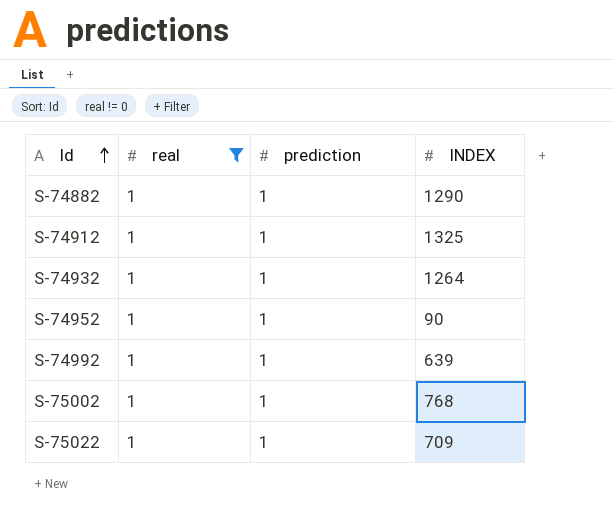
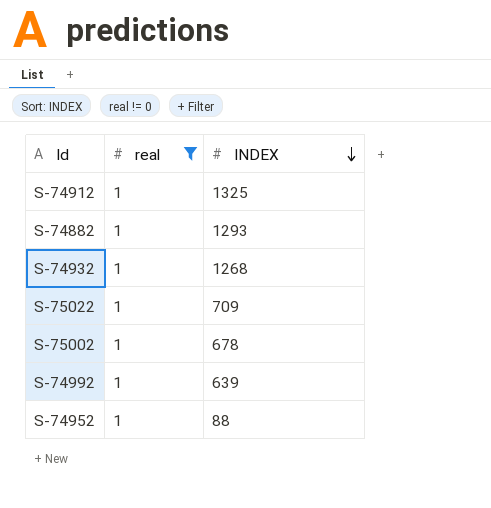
row order: Id ascending -> INDEX descending
column prediction | position: 3 -> none
S-74882 | INDEX: 1290 -> 1293
S-74932 | INDEX: 1264 -> 1268
S-75002 | INDEX: 768 -> 678
S-74952 | INDEX: 90 -> 88

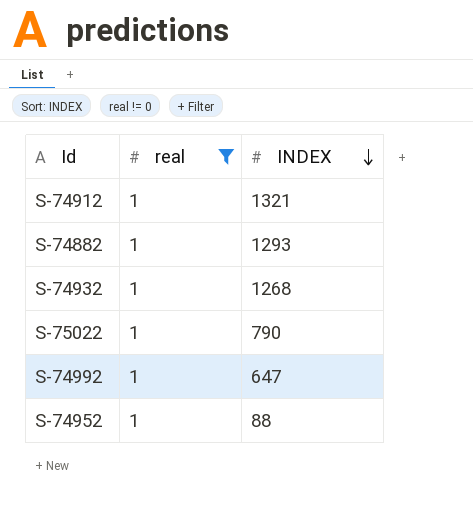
row S-75002: 1 | 678 -> none
S-74912 | INDEX: 1325 -> 1321
S-75022 | INDEX: 709 -> 790
S-74992 | INDEX: 639 -> 647

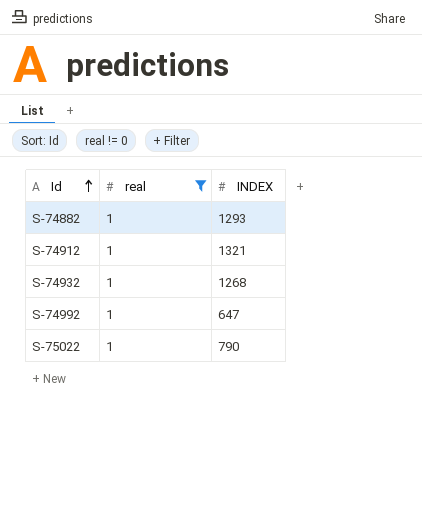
row order: INDEX descending -> Id ascending
row S-74952: 1 | 88 -> none

